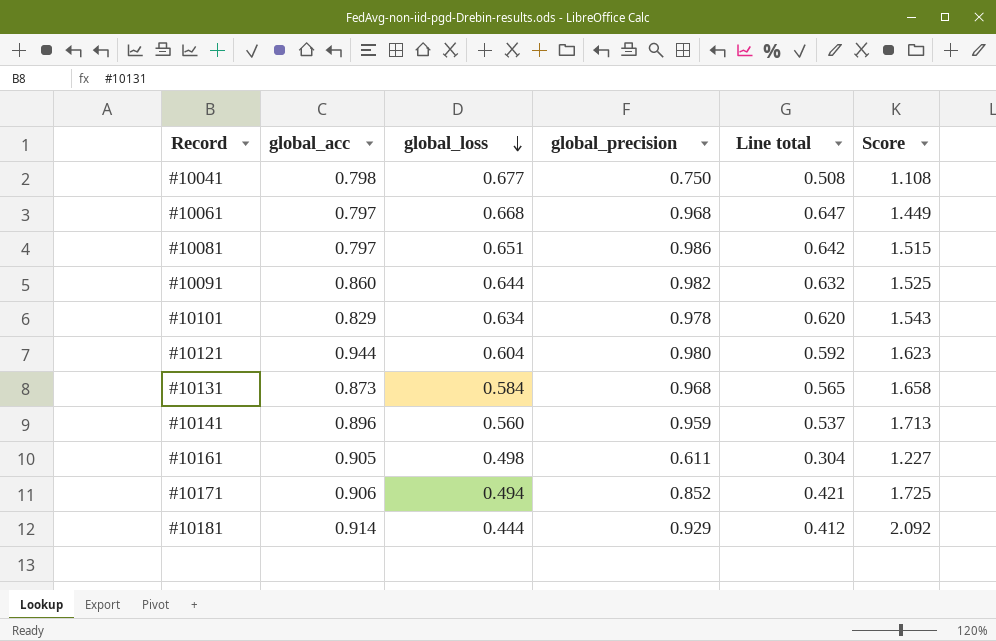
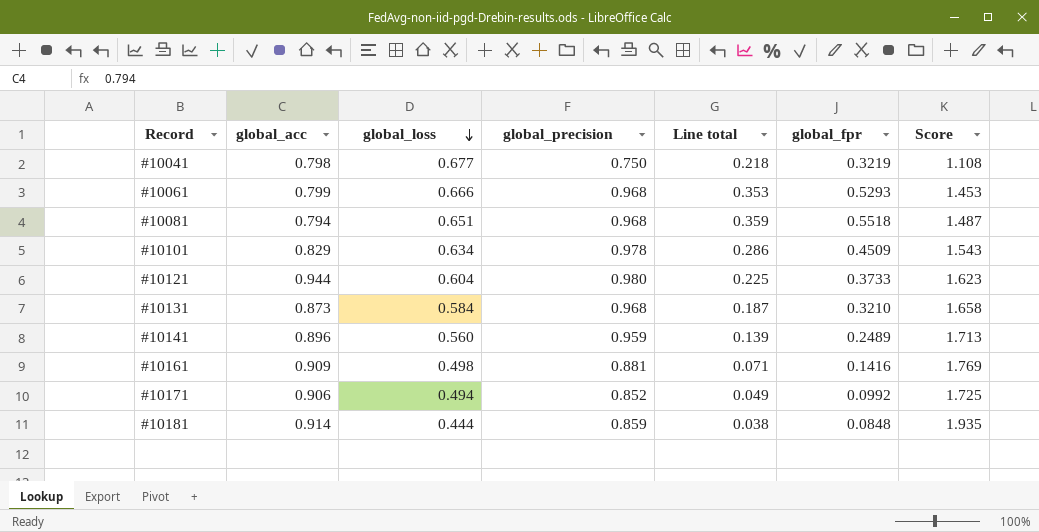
column Line total | formula: [global_loss] * [global_precision] -> [global_loss] * [global_fpr]
column global_fpr | position: none -> 6
row #10091: 0.860 | 0.644 | 0.982 | 0.632 | 1.525 -> none
#10061 | global_acc: 0.797 -> 0.799
#10061 | global_loss: 0.668 -> 0.666
#10061 | Score: 1.449 -> 1.453
#10081 | global_acc: 0.797 -> 0.794
#10081 | global_precision: 0.986 -> 0.968
#10081 | Score: 1.515 -> 1.487
#10161 | global_acc: 0.905 -> 0.909
#10161 | global_precision: 0.611 -> 0.881
#10161 | Score: 1.227 -> 1.769
#10181 | global_precision: 0.929 -> 0.859
#10181 | Score: 2.092 -> 1.935

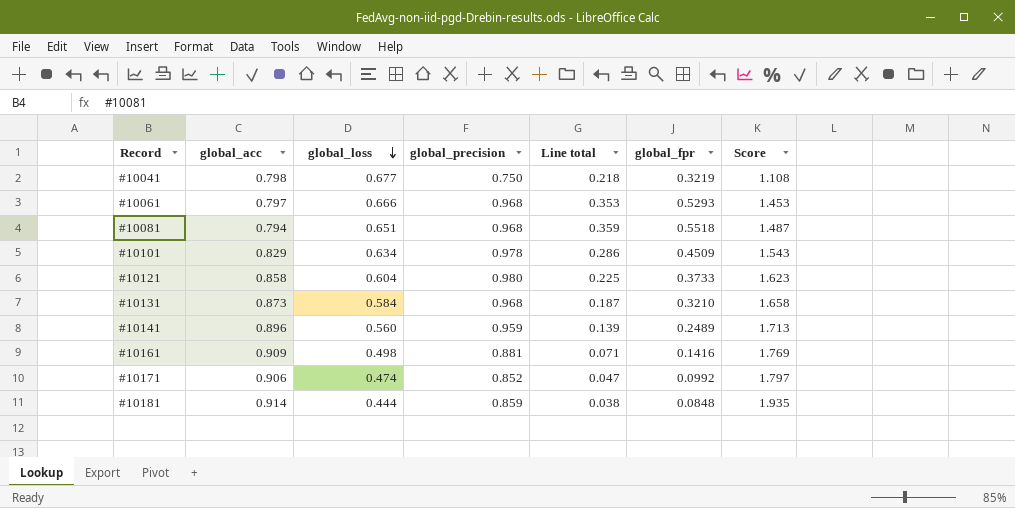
#10061 | global_acc: 0.799 -> 0.797
#10121 | global_acc: 0.944 -> 0.858
#10171 | global_loss: 0.494 -> 0.474
#10171 | Line total: 0.049 -> 0.047
#10171 | Score: 1.725 -> 1.797

